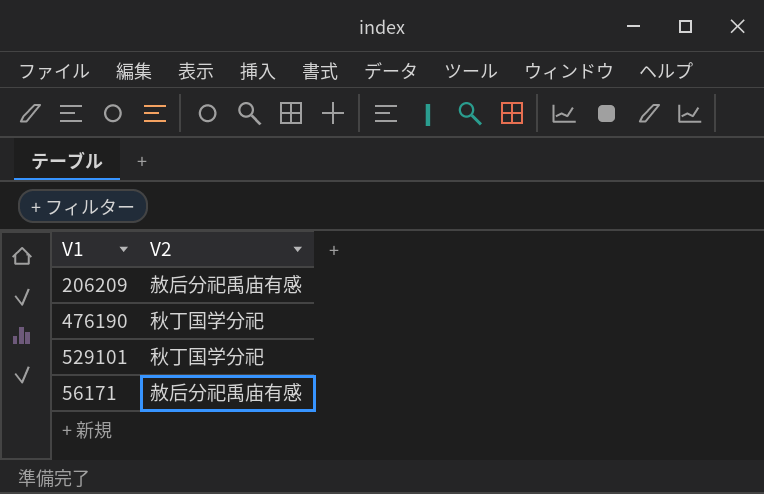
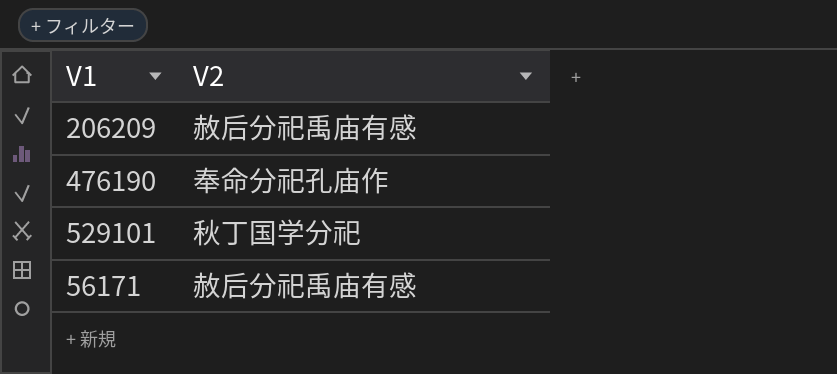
476190 | V2: 秋丁国学分祀 -> 奉命分祀孔庙作

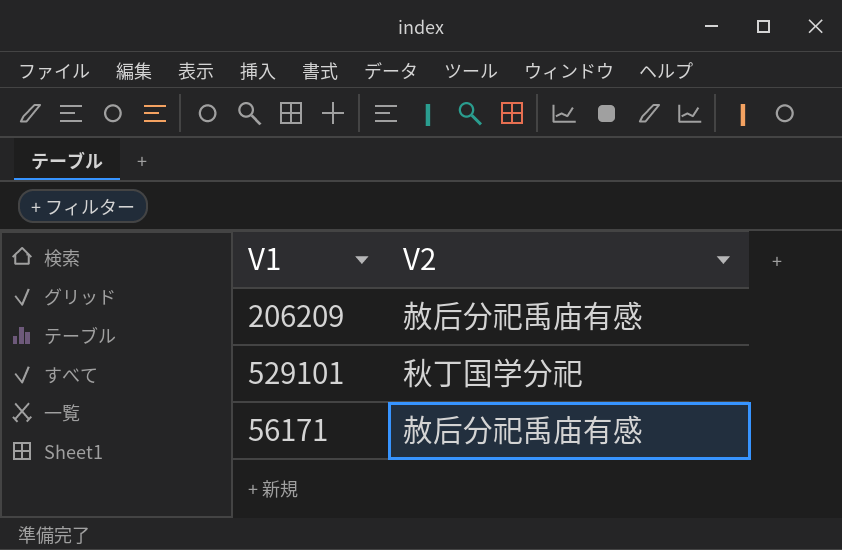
row 476190: 奉命分祀孔庙作 -> none

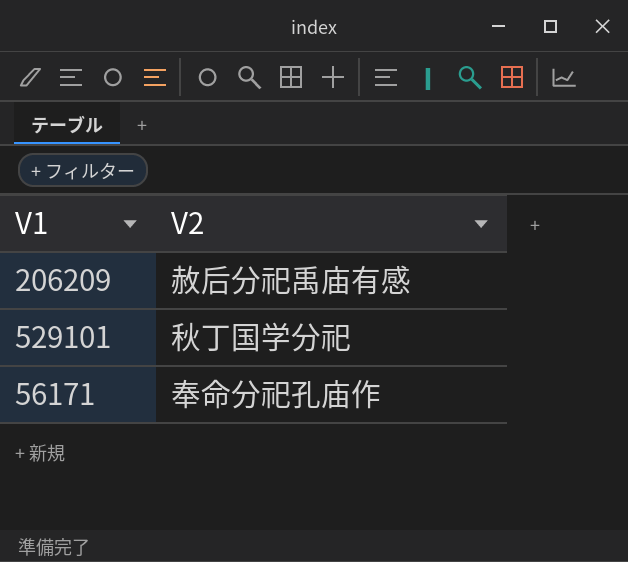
56171 | V2: 赦后分祀禹庙有感 -> 奉命分祀孔庙作

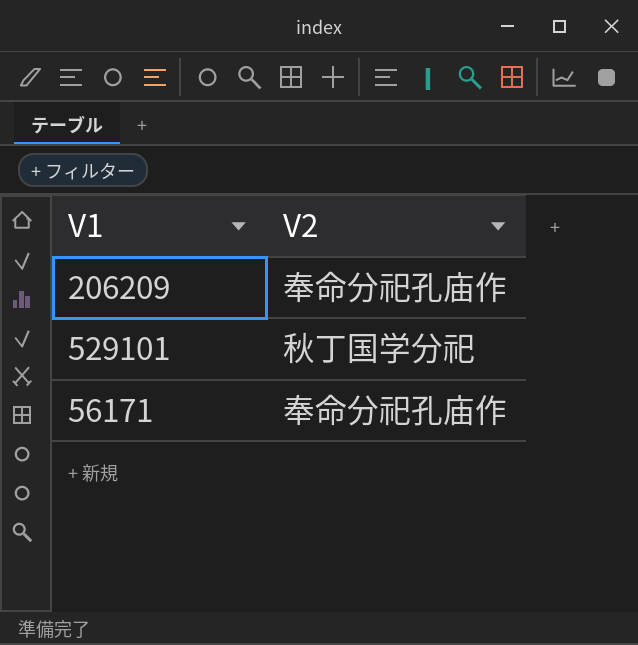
206209 | V2: 赦后分祀禹庙有感 -> 奉命分祀孔庙作

